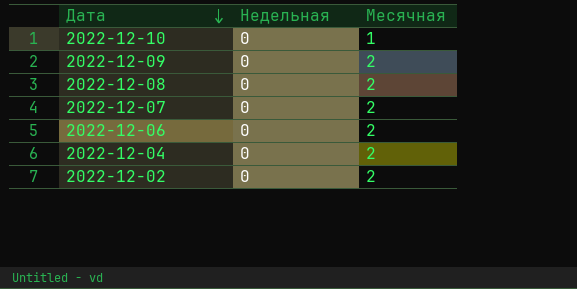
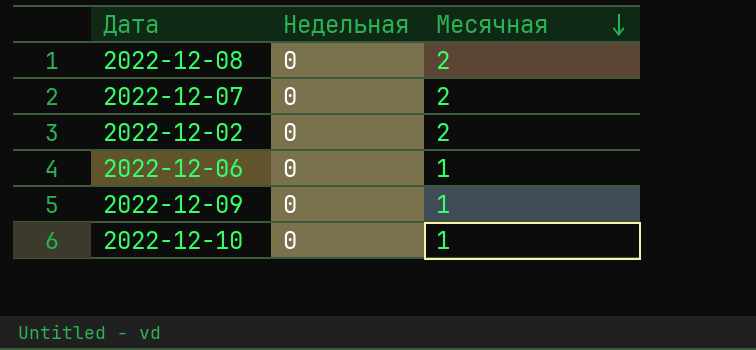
row order: Дата descending -> Месячная descending
row 2022-12-04: 0 | 2 -> none
2022-12-06 | Месячная: 2 -> 1
2022-12-09 | Месячная: 2 -> 1

